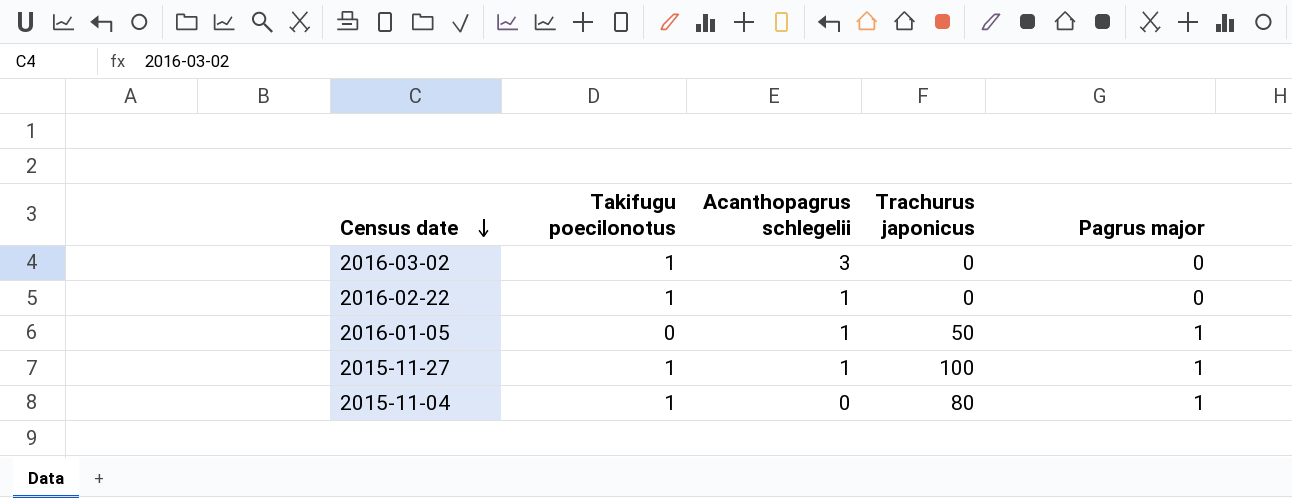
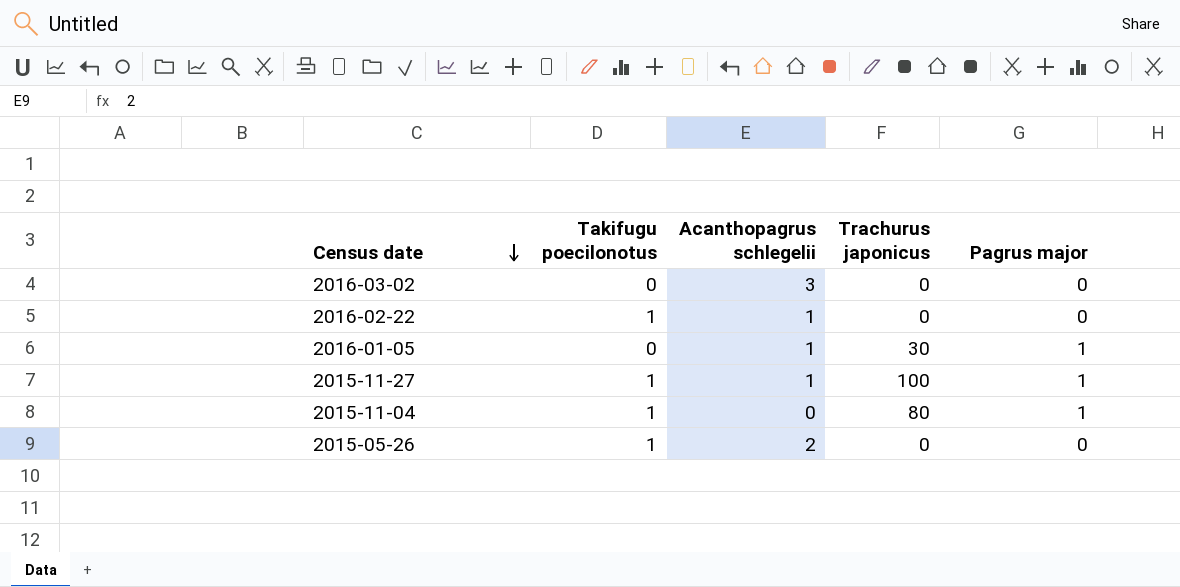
2016-03-02 | Takifugu poecilonotus: 1 -> 0
2016-01-05 | Trachurus japonicus: 50 -> 30
row 2015-05-26: none -> 1 | 2 | 0 | 0

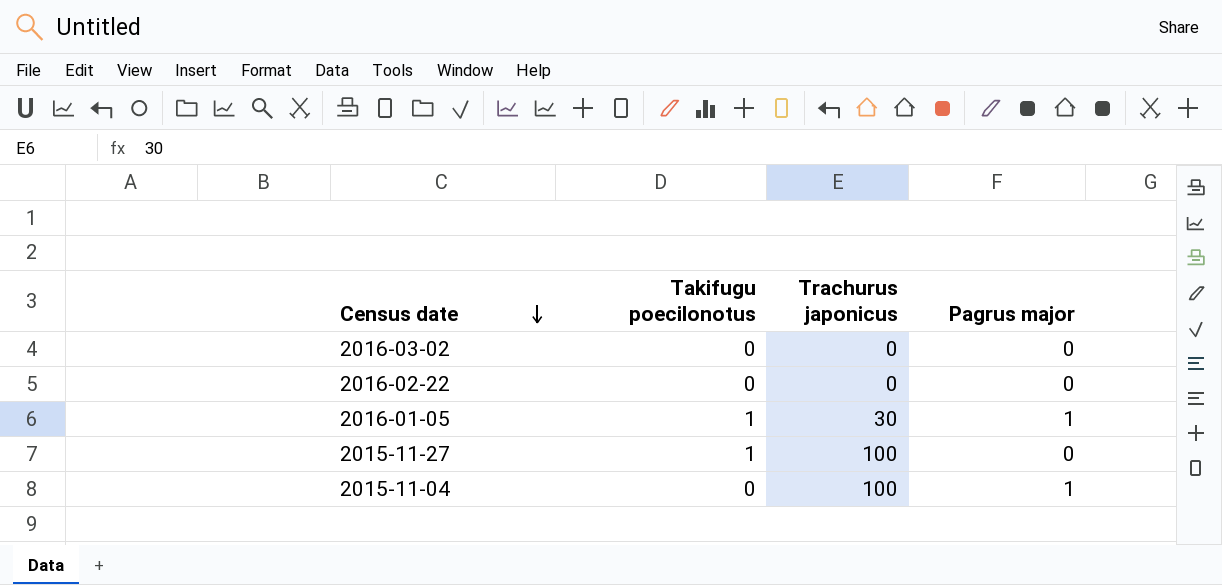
column Acanthopagrus schlegelii | position: 3 -> none
row 2015-05-26: 1 | 2 | 0 | 0 -> none
2016-02-22 | Takifugu poecilonotus: 1 -> 0
2016-01-05 | Takifugu poecilonotus: 0 -> 1
2015-11-27 | Pagrus major: 1 -> 0
2015-11-04 | Takifugu poecilonotus: 1 -> 0
2015-11-04 | Trachurus japonicus: 80 -> 100

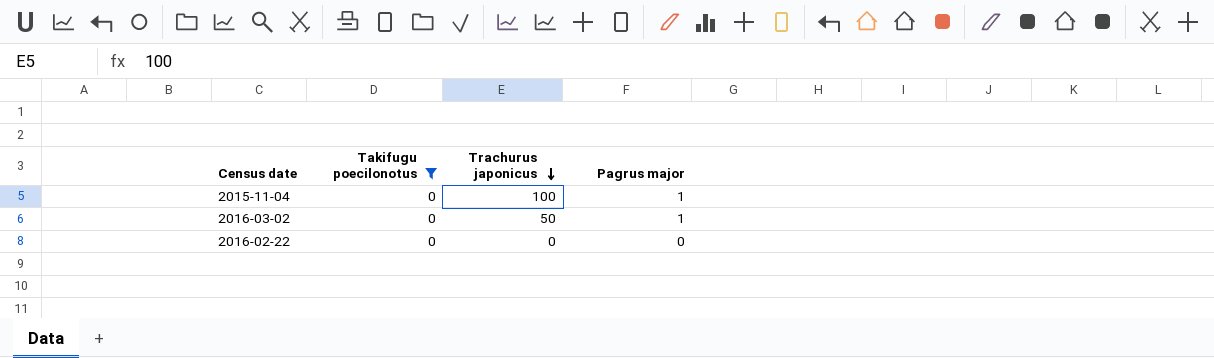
filter: none -> Takifugu poecilonotus = 0
row order: Census date descending -> Trachurus japonicus descending
2016-03-02 | Trachurus japonicus: 0 -> 50
2016-03-02 | Pagrus major: 0 -> 1

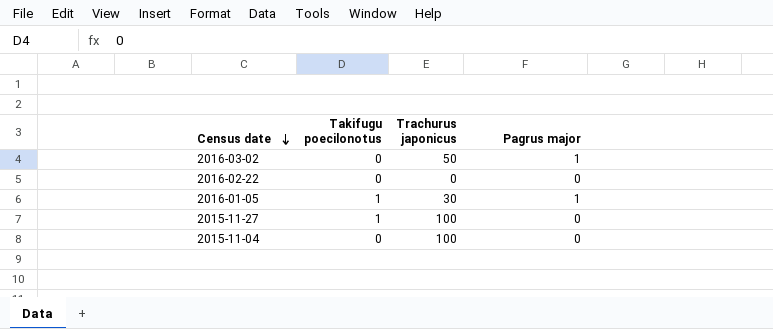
filter: Takifugu poecilonotus = 0 -> none
row order: Trachurus japonicus descending -> Census date descending
2015-11-04 | Pagrus major: 1 -> 0

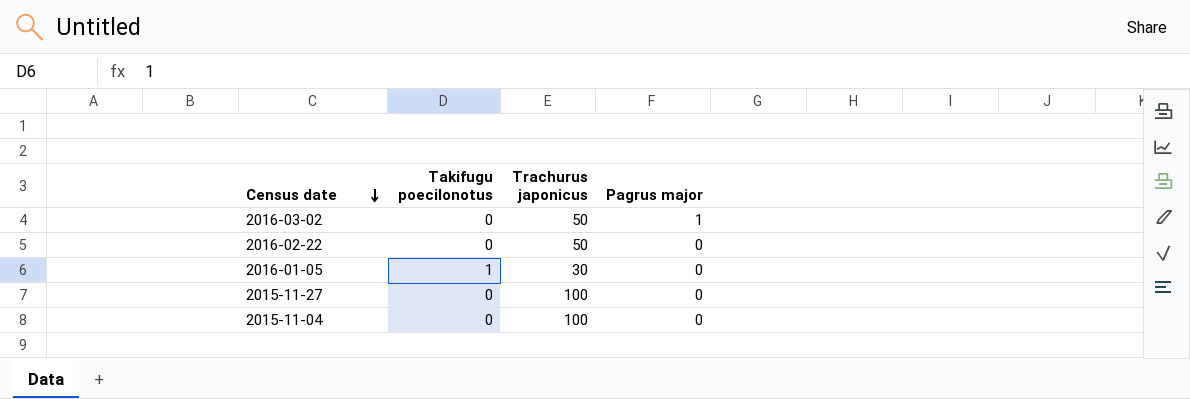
2016-02-22 | Trachurus japonicus: 0 -> 50
2016-01-05 | Pagrus major: 1 -> 0
2015-11-27 | Takifugu poecilonotus: 1 -> 0

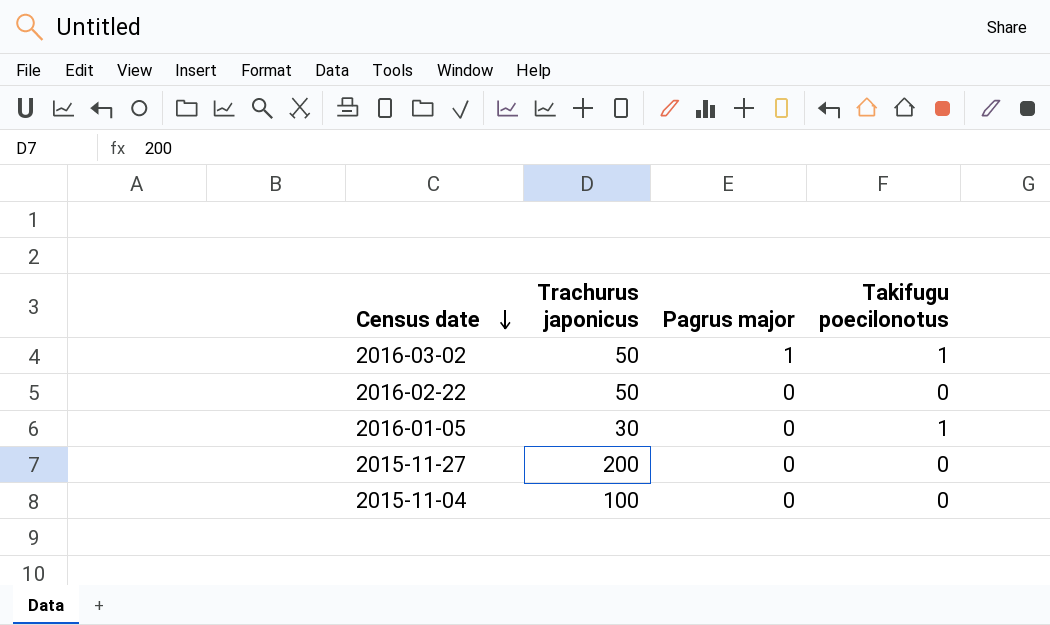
column Takifugu poecilonotus | position: 2 -> 4
2016-03-02 | Takifugu poecilonotus: 0 -> 1
2015-11-27 | Trachurus japonicus: 100 -> 200

